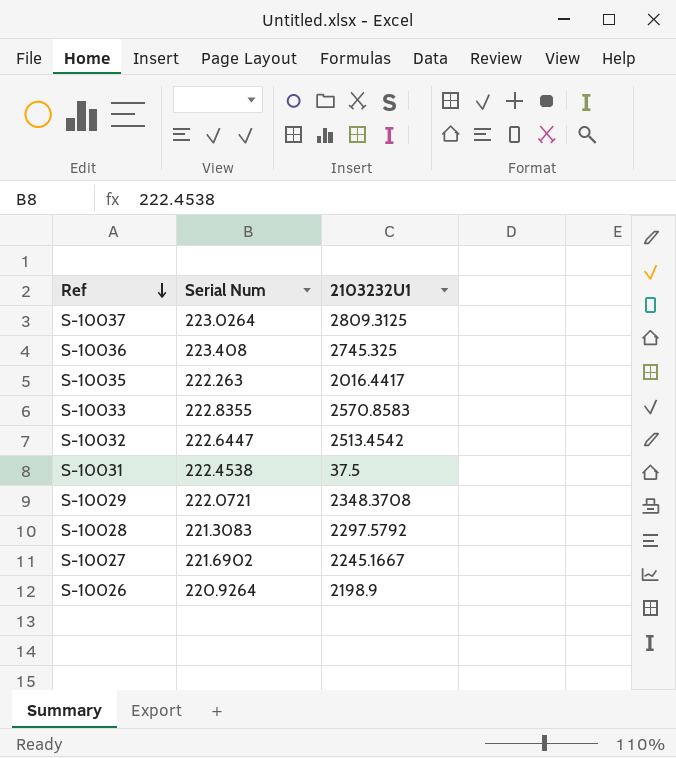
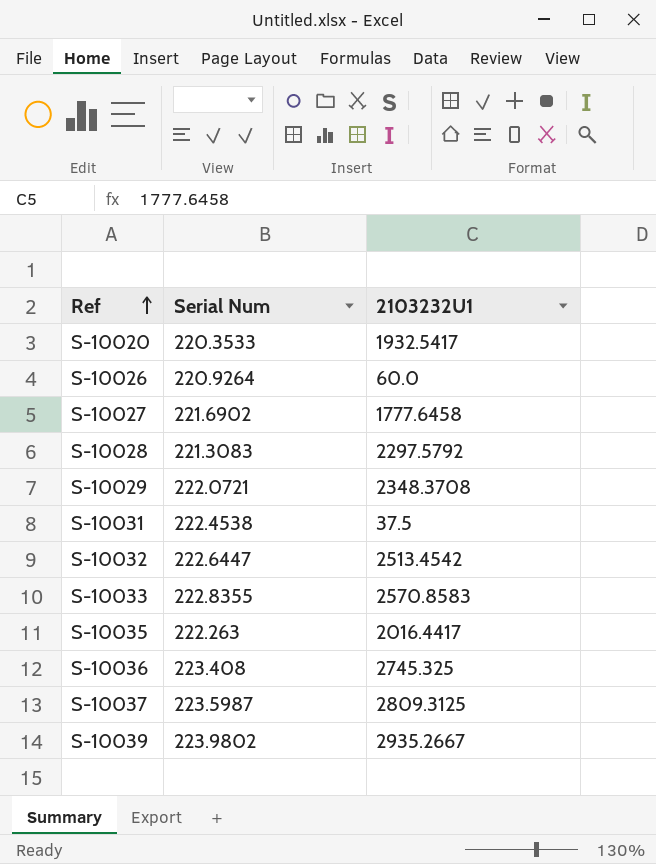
row order: Ref descending -> Ref ascending
row S-10020: none -> 220.3533 | 1932.5417
S-10026 | 2103232U1: 2198.9 -> 60.0
S-10027 | 2103232U1: 2245.1667 -> 1777.6458
S-10037 | Serial Num: 223.0264 -> 223.5987
row S-10039: none -> 223.9802 | 2935.2667

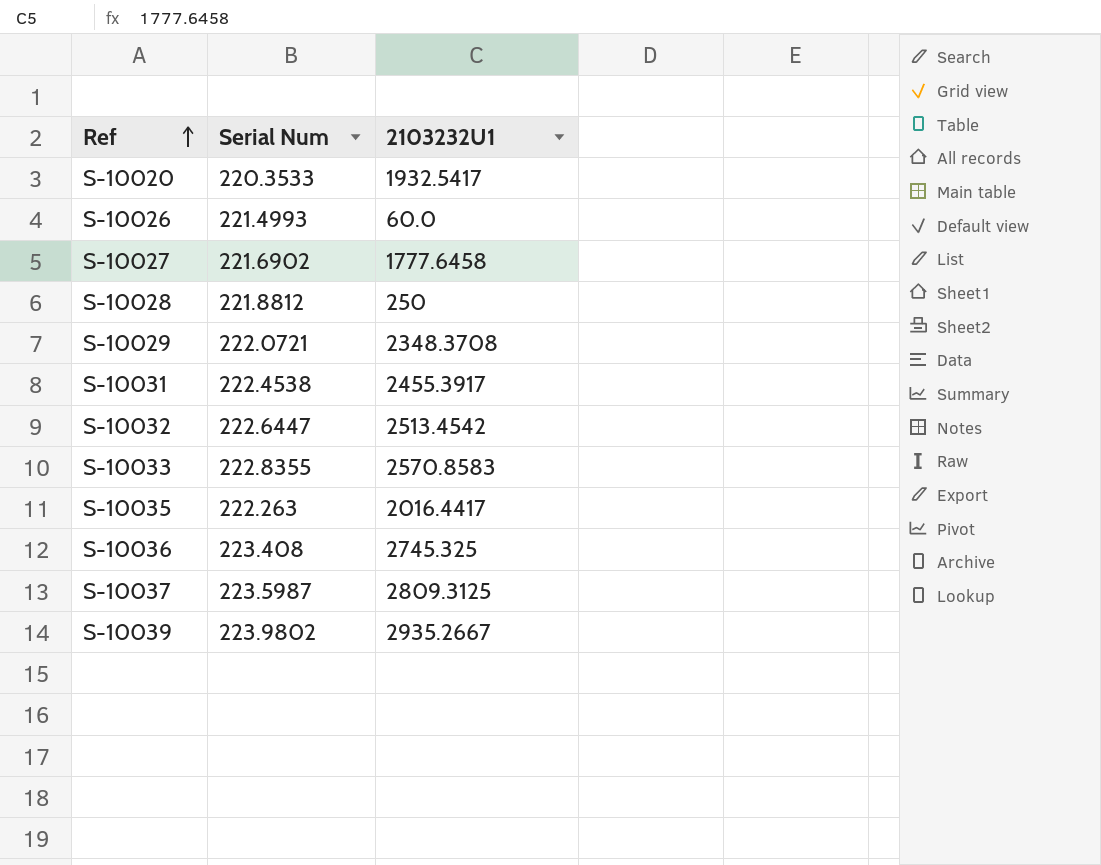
S-10026 | Serial Num: 220.9264 -> 221.4993
S-10028 | Serial Num: 221.3083 -> 221.8812
S-10028 | 2103232U1: 2297.5792 -> 250
S-10031 | 2103232U1: 37.5 -> 2455.3917

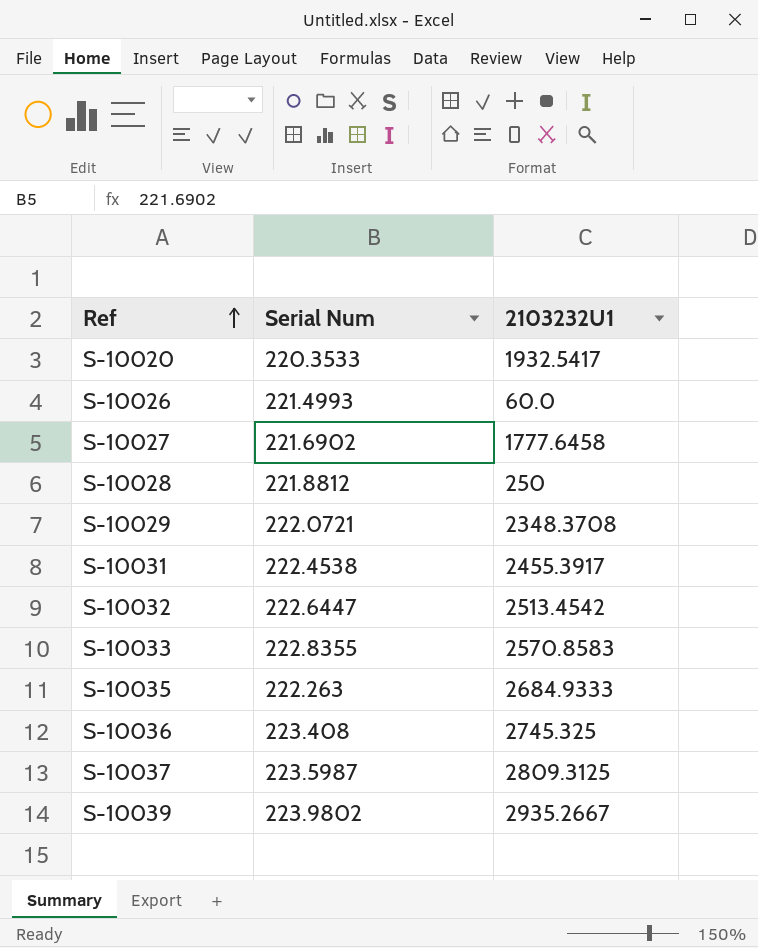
S-10035 | 2103232U1: 2016.4417 -> 2684.9333

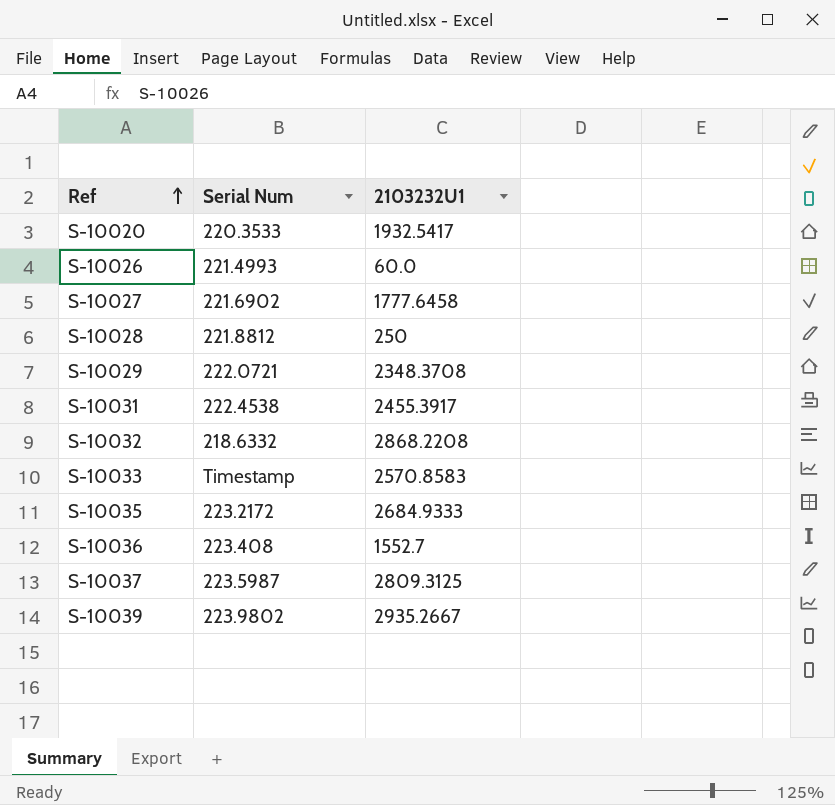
S-10032 | Serial Num: 222.6447 -> 218.6332
S-10032 | 2103232U1: 2513.4542 -> 2868.2208
S-10033 | Serial Num: 222.8355 -> Timestamp
S-10035 | Serial Num: 222.263 -> 223.2172
S-10036 | 2103232U1: 2745.325 -> 1552.7

